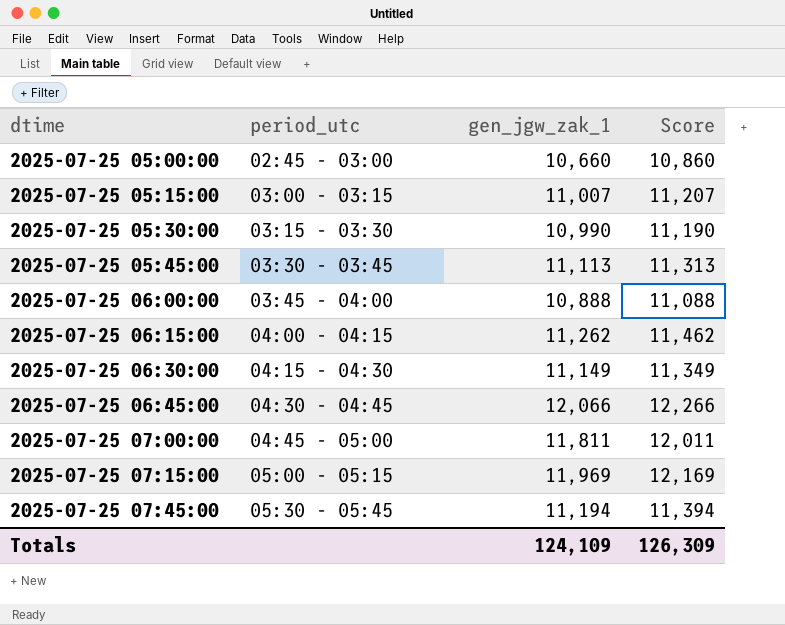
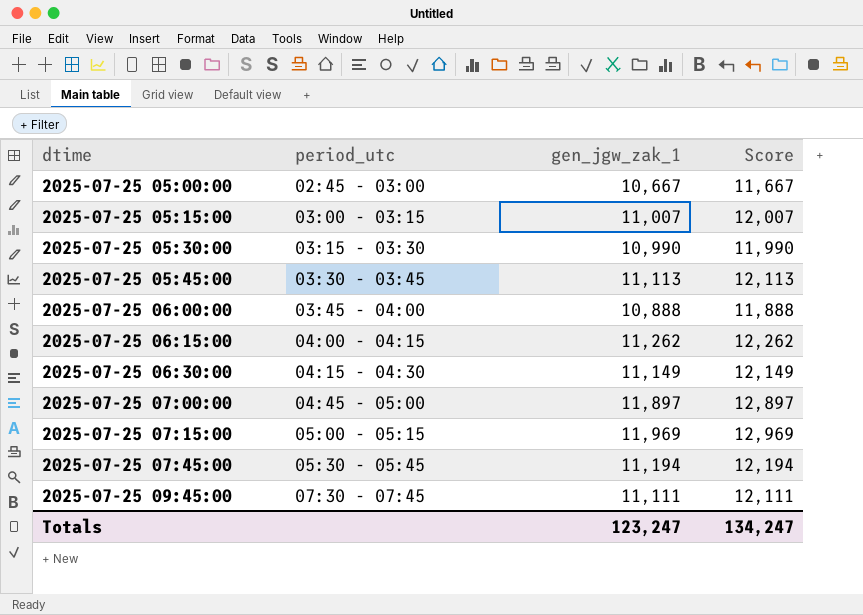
column Score | formula: [gen_jgw_zak_1] + 200 -> [gen_jgw_zak_1] + 1000
row 2025-07-25 06:45:00: 04:30 - 04:45 | 12,066 | 12,266 -> none
2025-07-25 05:00:00 | gen_jgw_zak_1: 10,660 -> 10,667
2025-07-25 07:00:00 | gen_jgw_zak_1: 11,811 -> 11,897
row 2025-07-25 09:45:00: none -> 07:30 - 07:45 | 11,111 | 12,111
Totals | gen_jgw_zak_1: 124,109 -> 123,247
Totals | Score: 126,309 -> 134,247

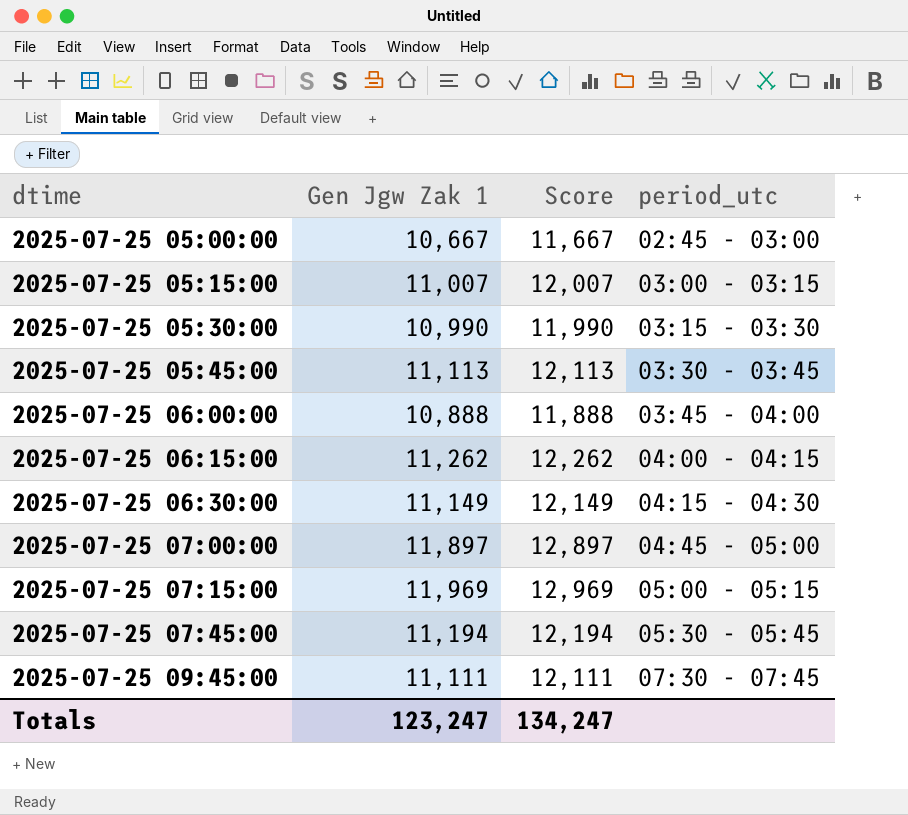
column name: gen_jgw_zak_1 -> Gen Jgw Zak 1
column period_utc | position: 2 -> 4

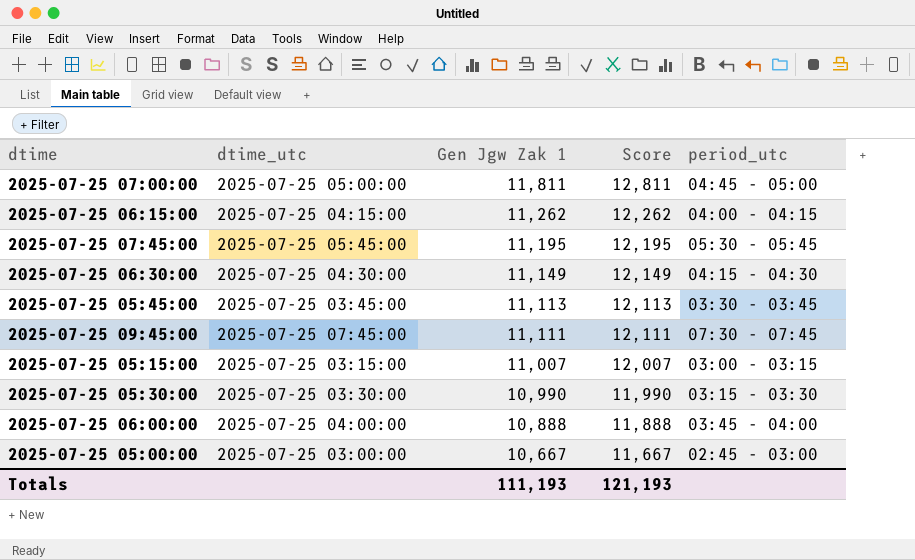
row order: dtime ascending -> Gen Jgw Zak 1 descending
column dtime_utc | position: none -> 2
row 2025-07-25 07:15:00: 11,969 | 12,969 | 05:00 - 05:15 -> none
2025-07-25 07:00:00 | Gen Jgw Zak 1: 11,897 -> 11,811
2025-07-25 07:00:00 | Score: 12,897 -> 12,811
2025-07-25 07:45:00 | Gen Jgw Zak 1: 11,194 -> 11,195
2025-07-25 07:45:00 | Score: 12,194 -> 12,195
Totals | Gen Jgw Zak 1: 123,247 -> 111,193
Totals | Score: 134,247 -> 121,193

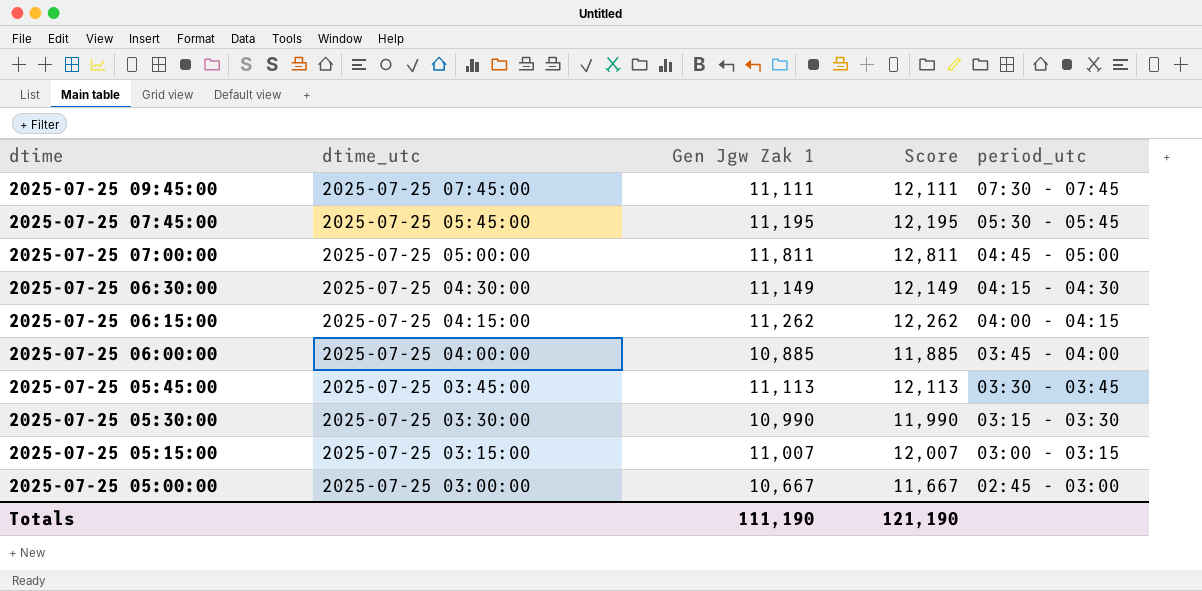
row order: Gen Jgw Zak 1 descending -> dtime descending
2025-07-25 06:00:00 | Gen Jgw Zak 1: 10,888 -> 10,885
2025-07-25 06:00:00 | Score: 11,888 -> 11,885
Totals | Gen Jgw Zak 1: 111,193 -> 111,190
Totals | Score: 121,193 -> 121,190

